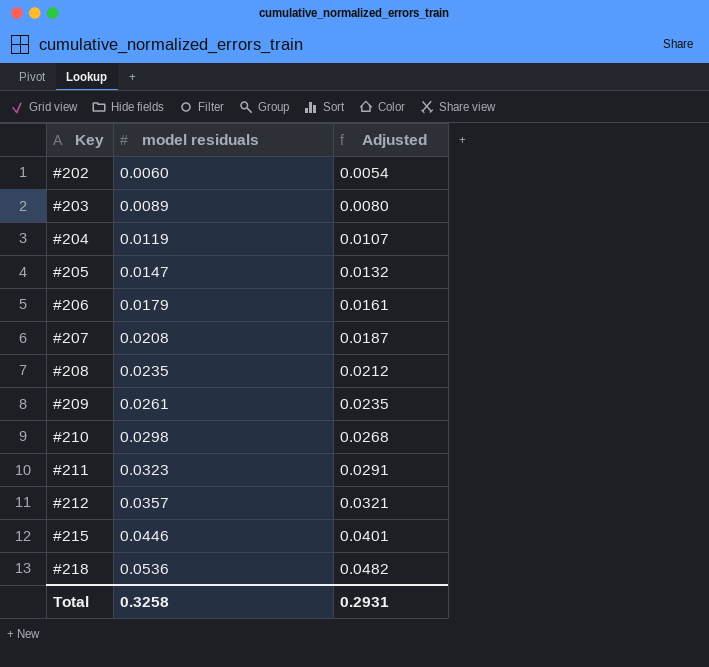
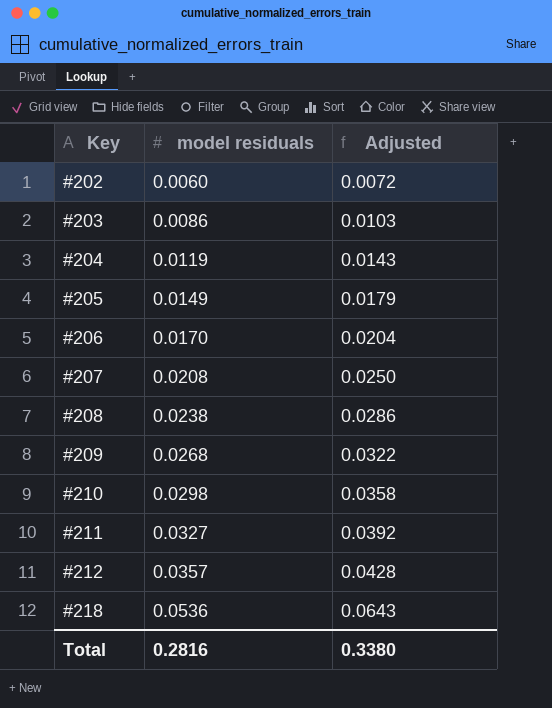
column Adjusted | formula: [model residuals] * 0.9 -> [model residuals] * 1.2
row #215: 0.0446 | 0.0401 -> none
#203 | model residuals: 0.0089 -> 0.0086
#205 | model residuals: 0.0147 -> 0.0149
#206 | model residuals: 0.0179 -> 0.0170
#208 | model residuals: 0.0235 -> 0.0238
#209 | model residuals: 0.0261 -> 0.0268
#211 | model residuals: 0.0323 -> 0.0327
Total | model residuals: 0.3258 -> 0.2816
Total | Adjusted: 0.2931 -> 0.3380

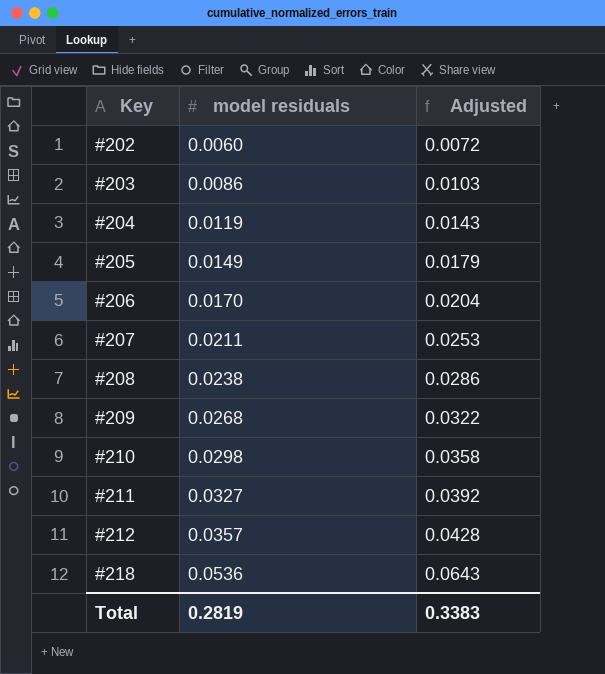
#207 | model residuals: 0.0208 -> 0.0211
#207 | Adjusted: 0.0250 -> 0.0253
Total | model residuals: 0.2816 -> 0.2819
Total | Adjusted: 0.3380 -> 0.3383

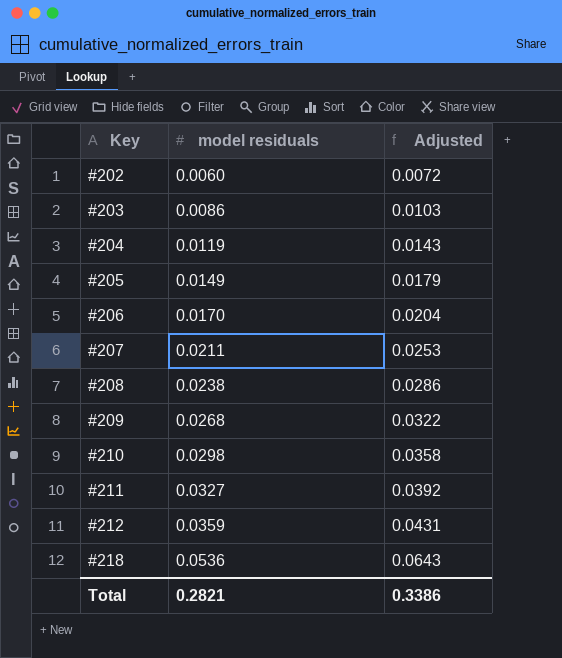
#212 | model residuals: 0.0357 -> 0.0359
#212 | Adjusted: 0.0428 -> 0.0431
Total | model residuals: 0.2819 -> 0.2821
Total | Adjusted: 0.3383 -> 0.3386

